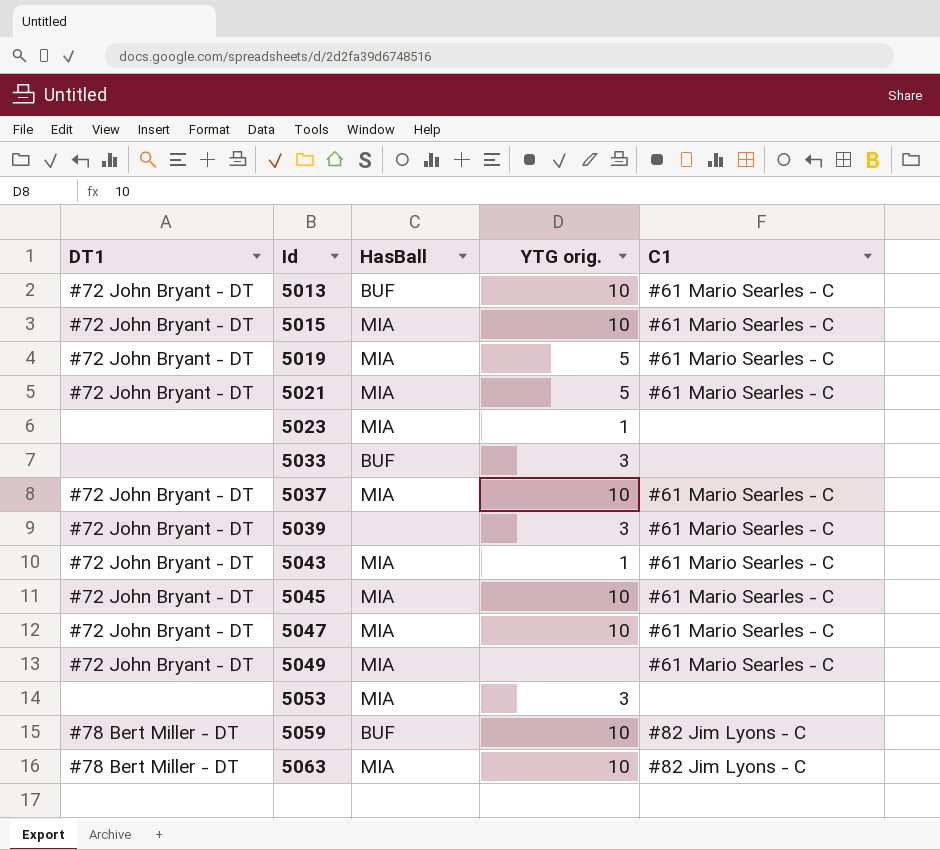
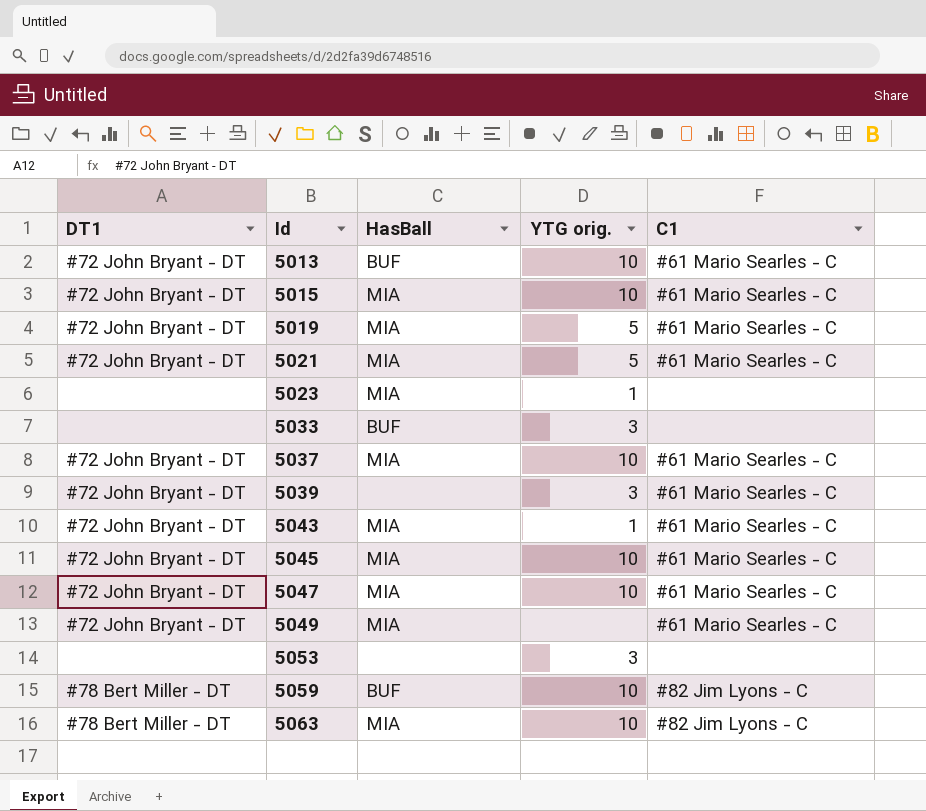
5053 | HasBall: MIA -> none

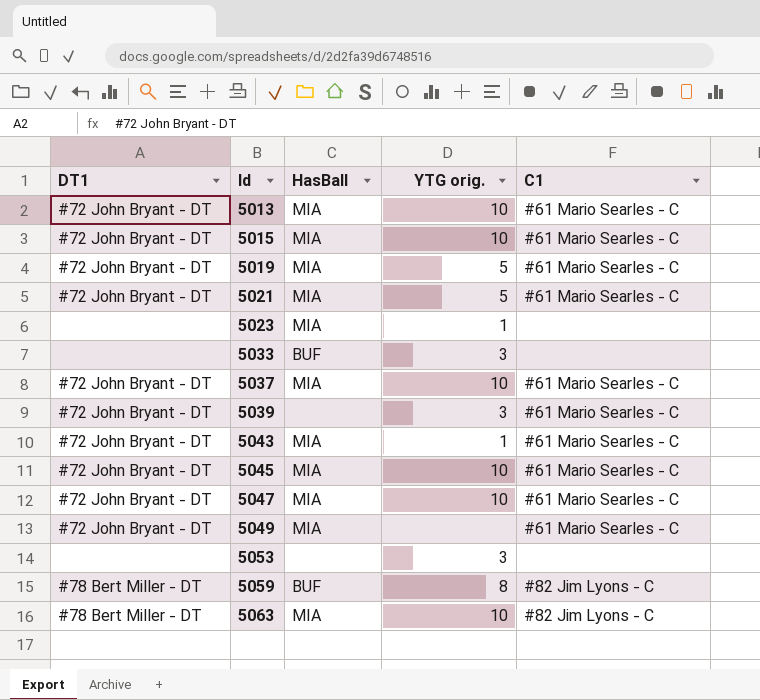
5013 | HasBall: BUF -> MIA
5059 | YTG orig.: 10 -> 8

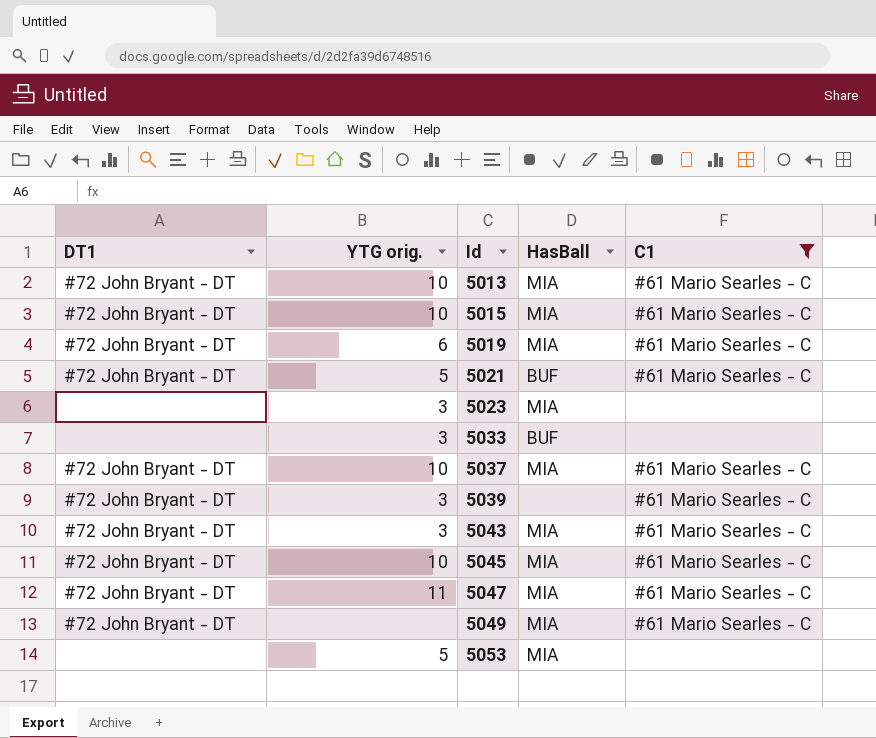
filter: none -> C1 != #82 Jim Lyons - C
column YTG orig. | position: 4 -> 2
5019 | YTG orig.: 5 -> 6
5021 | HasBall: MIA -> BUF
5023 | YTG orig.: 1 -> 3
5043 | YTG orig.: 1 -> 3
5047 | YTG orig.: 10 -> 11
5053 | YTG orig.: 3 -> 5
5053 | HasBall: none -> MIA

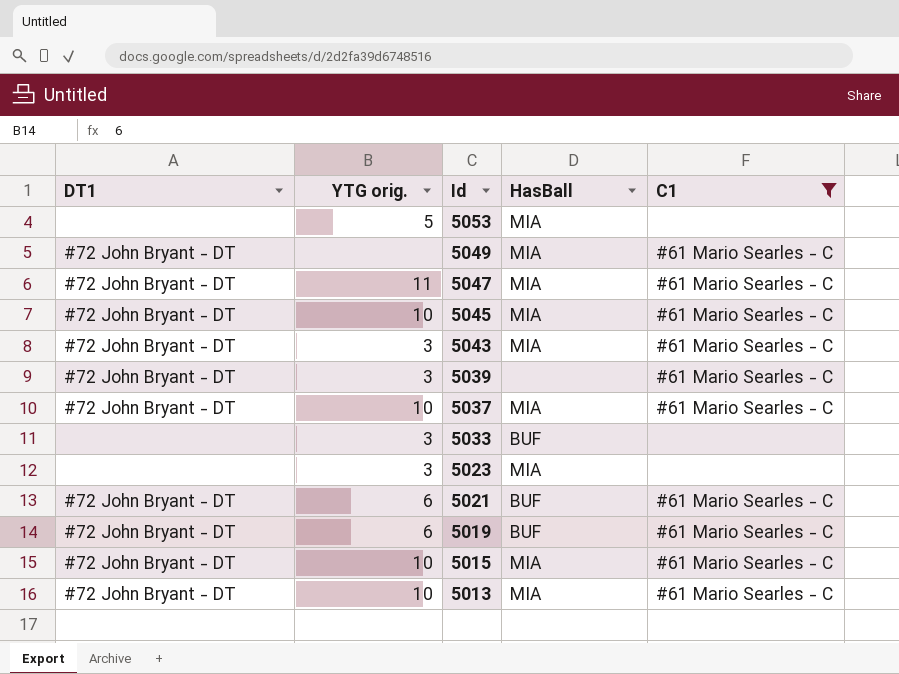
row order: Id ascending -> Id descending
5021 | YTG orig.: 5 -> 6
5019 | HasBall: MIA -> BUF

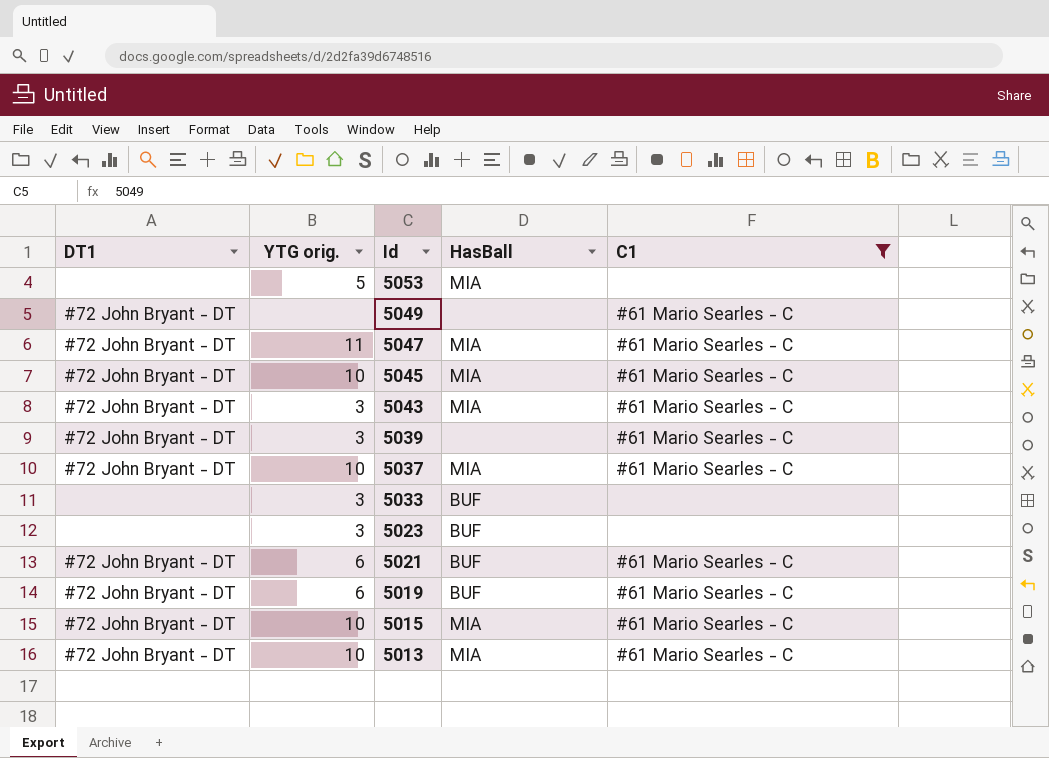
5049 | HasBall: MIA -> none
5023 | HasBall: MIA -> BUF

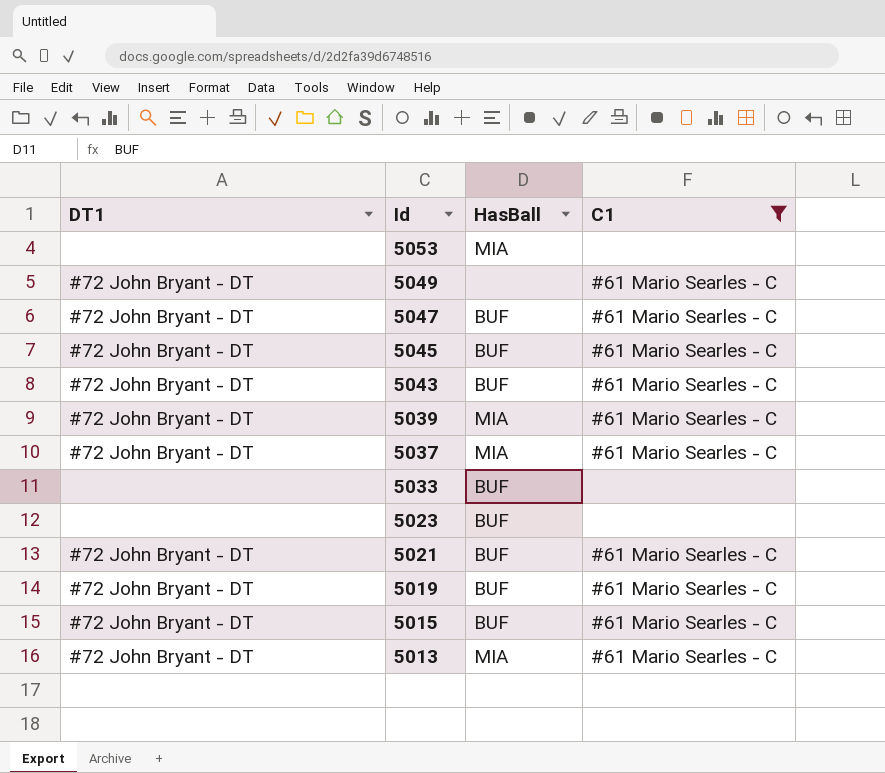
column YTG orig. | position: 2 -> none
5047 | HasBall: MIA -> BUF
5045 | HasBall: MIA -> BUF
5043 | HasBall: MIA -> BUF
5039 | HasBall: none -> MIA
5015 | HasBall: MIA -> BUF

